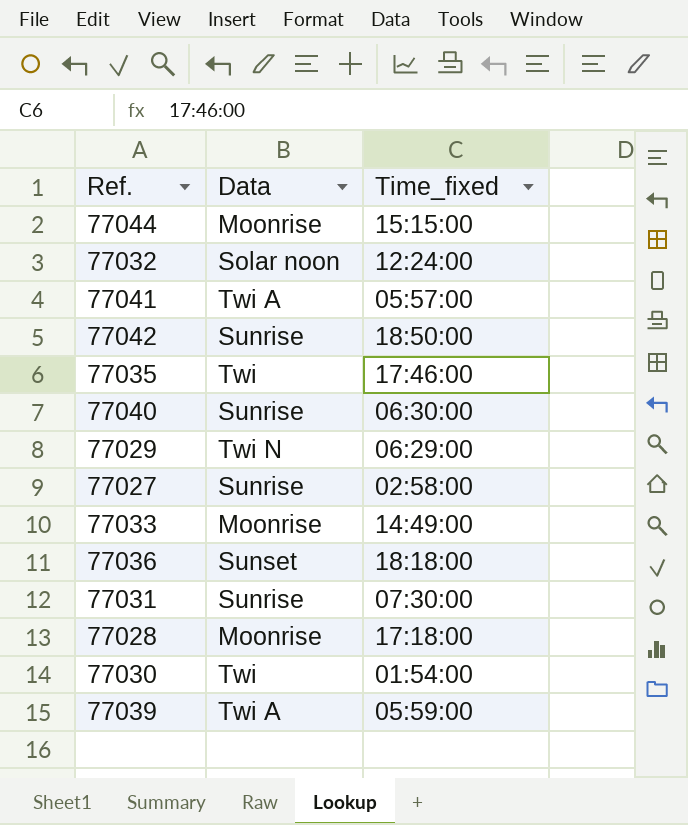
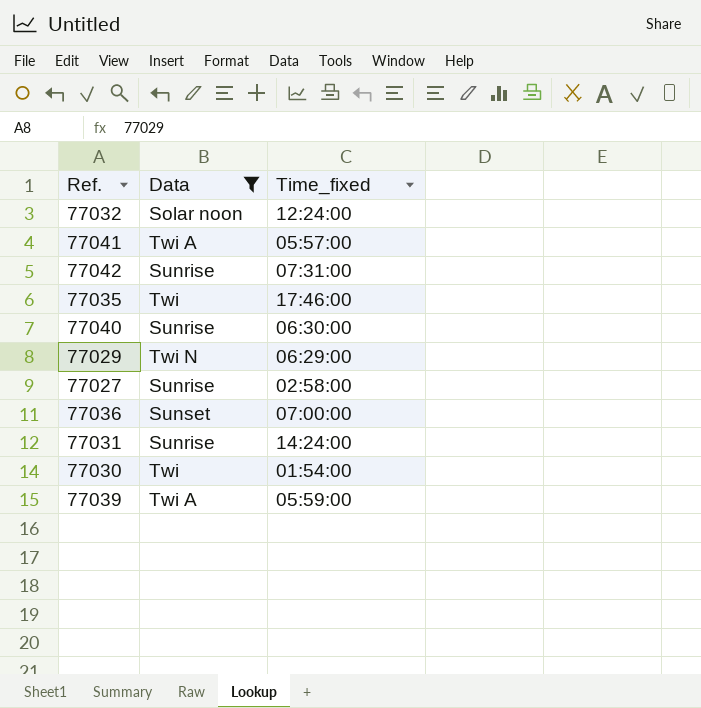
filter: none -> Data != Moonrise
77042 | Time_fixed: 18:50:00 -> 07:31:00
77036 | Time_fixed: 18:18:00 -> 07:00:00
77031 | Time_fixed: 07:30:00 -> 14:24:00

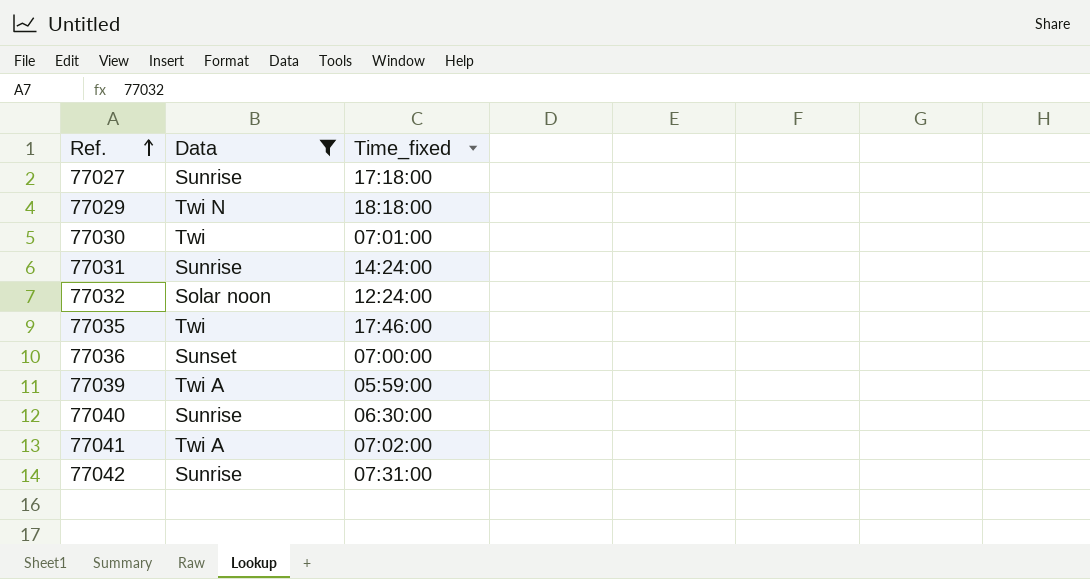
row order: none -> Ref. ascending
77027 | Time_fixed: 02:58:00 -> 17:18:00
77029 | Time_fixed: 06:29:00 -> 18:18:00
77030 | Time_fixed: 01:54:00 -> 07:01:00
77041 | Time_fixed: 05:57:00 -> 07:02:00

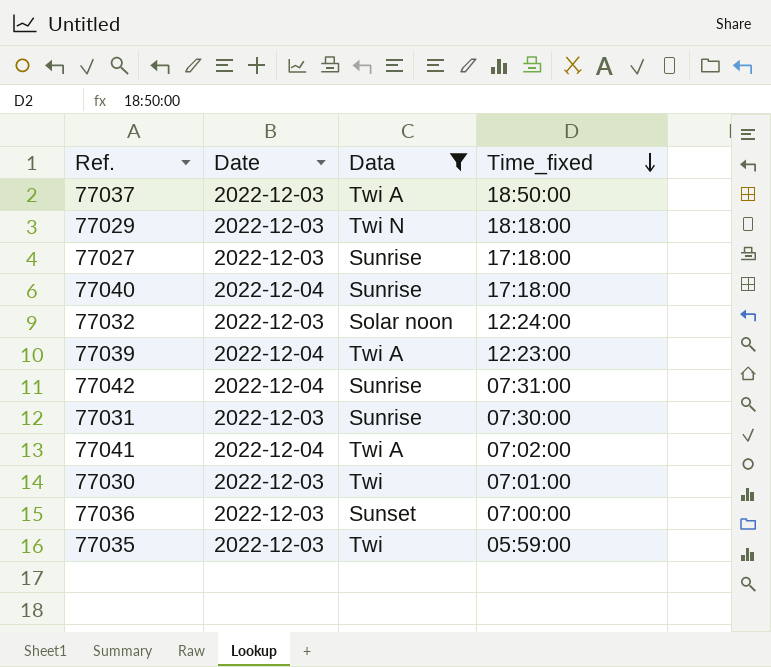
row order: Ref. ascending -> Time_fixed descending
column Date | position: none -> 2
row 77037: none -> 2022-12-03 | Twi A | 18:50:00
77040 | Time_fixed: 06:30:00 -> 17:18:00
77039 | Time_fixed: 05:59:00 -> 12:23:00
77031 | Time_fixed: 14:24:00 -> 07:30:00
77035 | Time_fixed: 17:46:00 -> 05:59:00

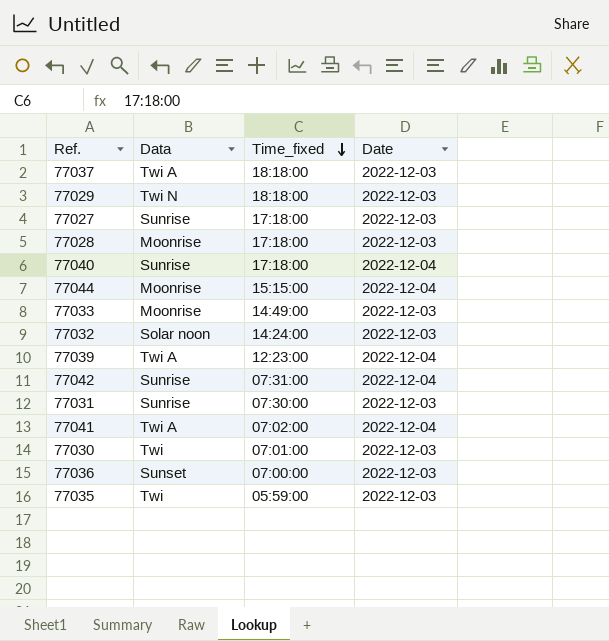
filter: Data != Moonrise -> none
column Date | position: 2 -> 4
77037 | Time_fixed: 18:50:00 -> 18:18:00
77032 | Time_fixed: 12:24:00 -> 14:24:00

